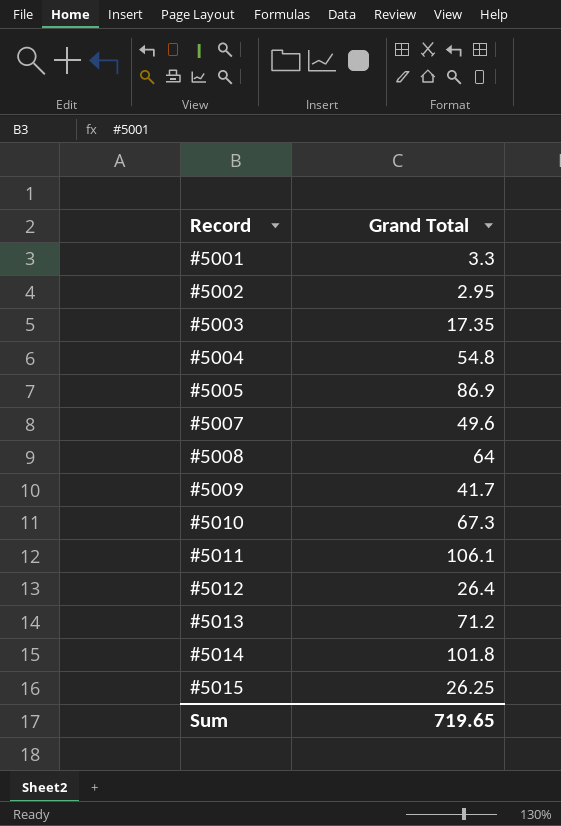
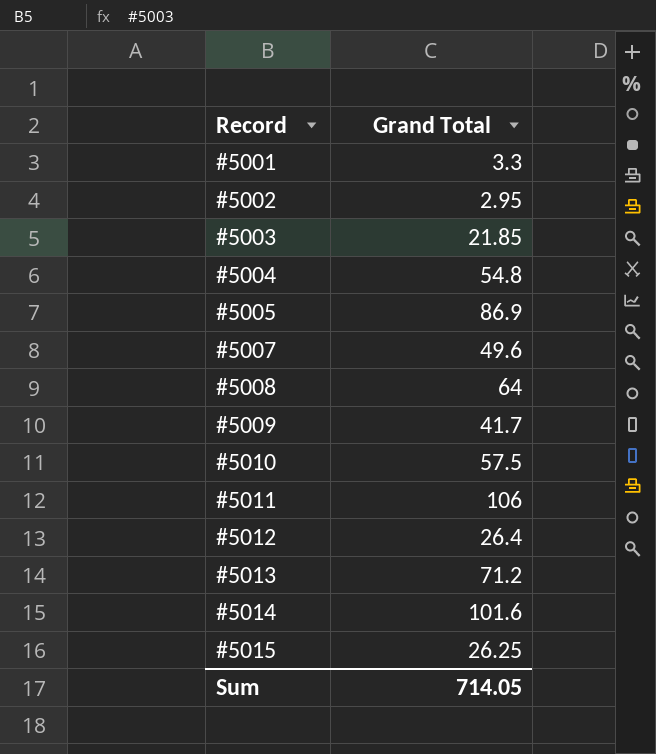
#5003 | Grand Total: 17.35 -> 21.85
#5010 | Grand Total: 67.3 -> 57.5
#5011 | Grand Total: 106.1 -> 106
#5014 | Grand Total: 101.8 -> 101.6
Sum | Grand Total: 719.65 -> 714.05

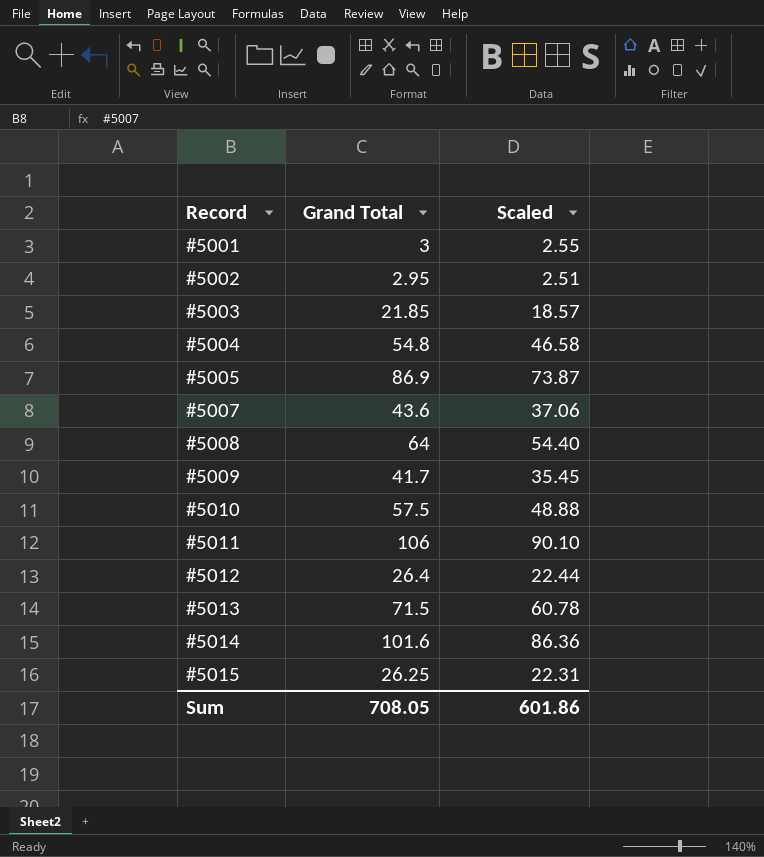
column Scaled | formula: none -> [Grand Total] * 0.85
#5001 | Grand Total: 3.3 -> 3
#5007 | Grand Total: 49.6 -> 43.6
#5013 | Grand Total: 71.2 -> 71.5
Sum | Grand Total: 714.05 -> 708.05

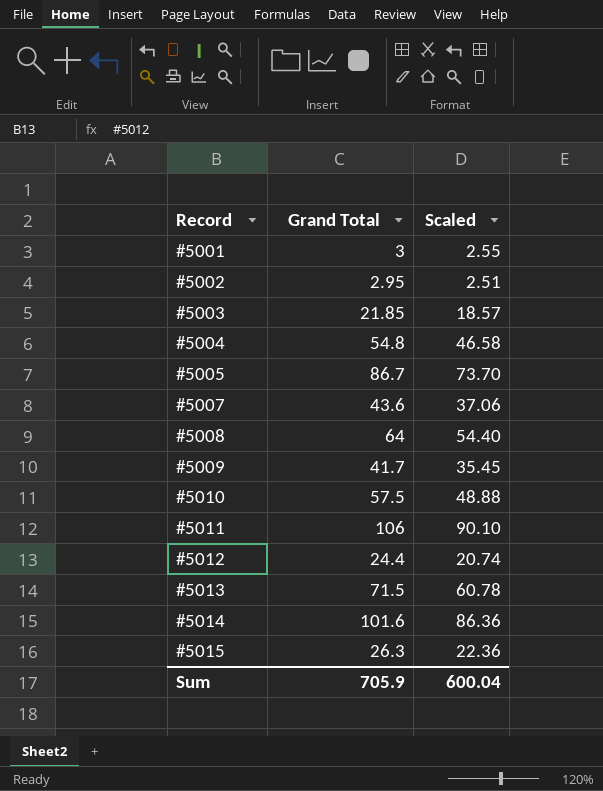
#5005 | Grand Total: 86.9 -> 86.7
#5005 | Scaled: 73.87 -> 73.70
#5012 | Grand Total: 26.4 -> 24.4
#5012 | Scaled: 22.44 -> 20.74
#5015 | Grand Total: 26.25 -> 26.3
#5015 | Scaled: 22.31 -> 22.36
Sum | Grand Total: 708.05 -> 705.9
Sum | Scaled: 601.86 -> 600.04

